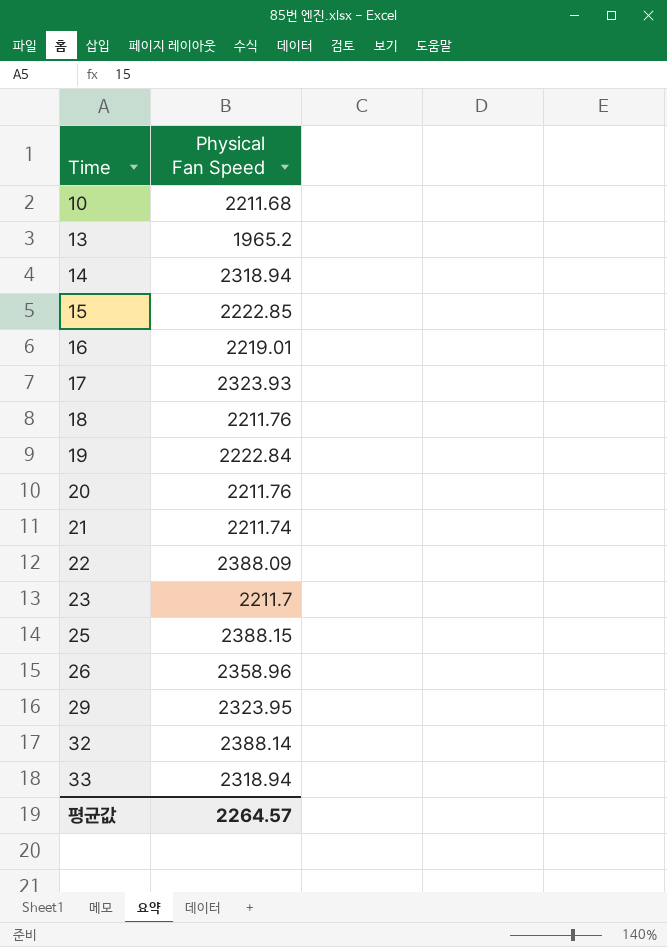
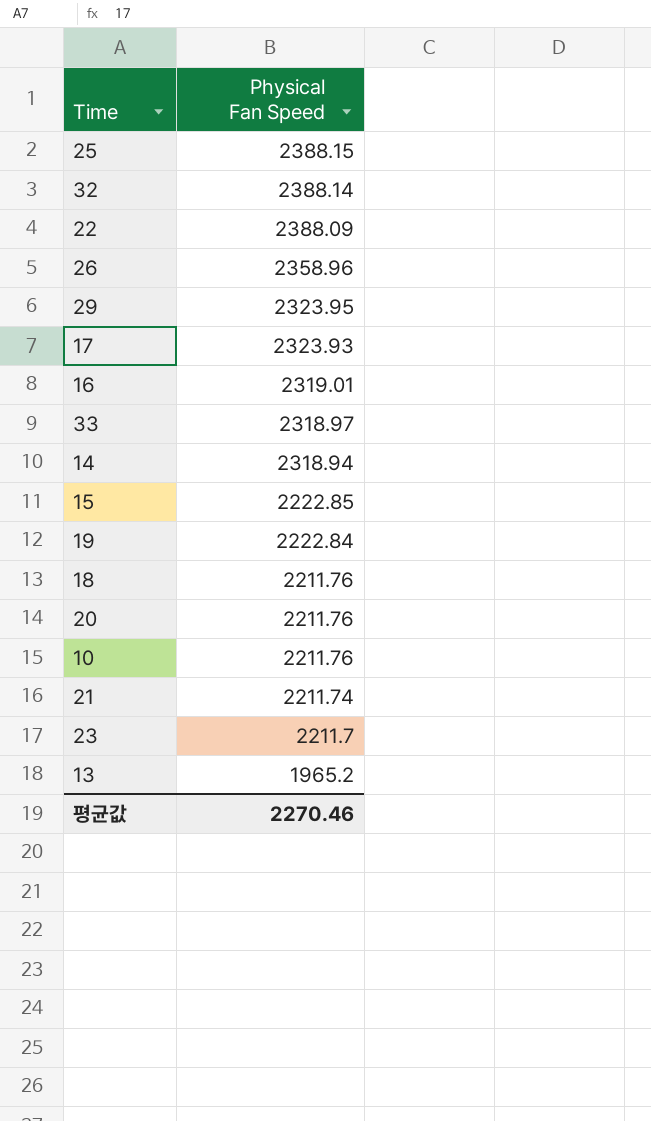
row order: Time ascending -> Physical Fan Speed descending
16 | Physical Fan Speed: 2219.01 -> 2319.01
33 | Physical Fan Speed: 2318.94 -> 2318.97
10 | Physical Fan Speed: 2211.68 -> 2211.76
평균값 | Physical Fan Speed: 2264.57 -> 2270.46

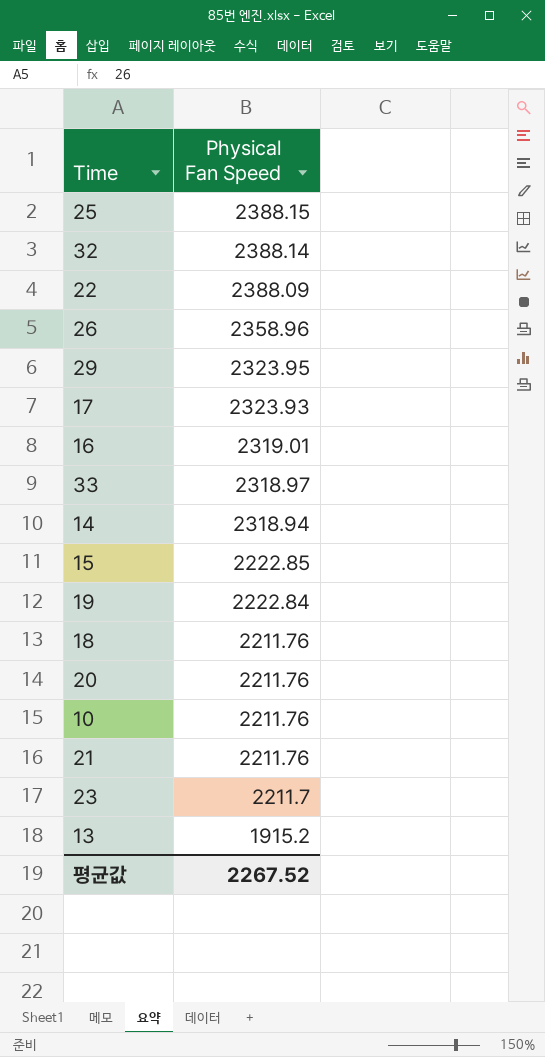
21 | Physical Fan Speed: 2211.74 -> 2211.76
13 | Physical Fan Speed: 1965.2 -> 1915.2
평균값 | Physical Fan Speed: 2270.46 -> 2267.52

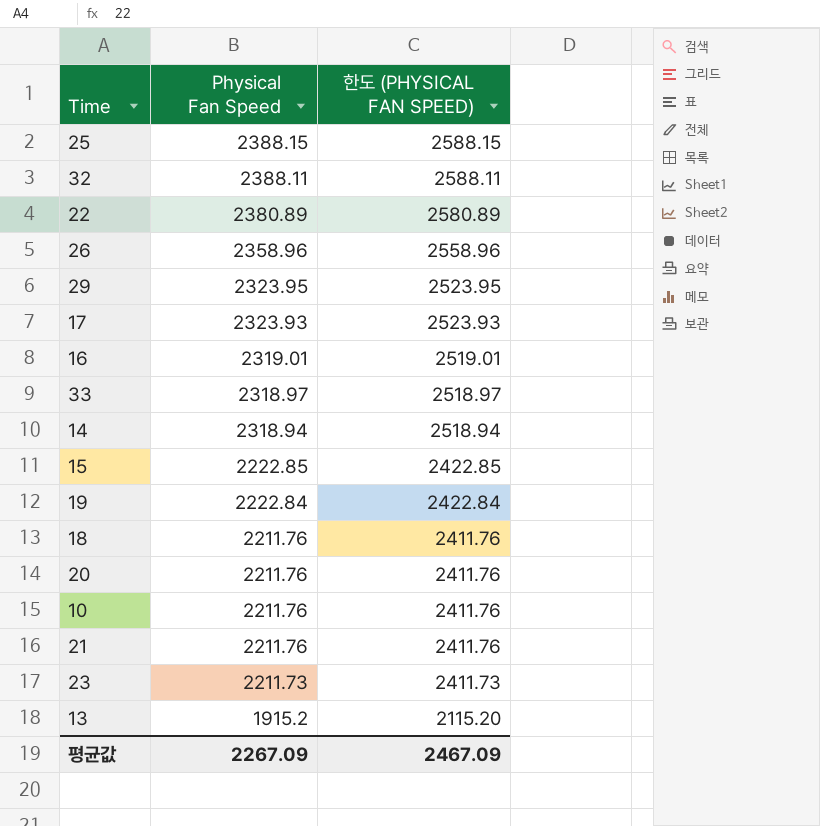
column 한도 (PHYSICAL FAN SPEED) | formula: none -> [Physical Fan Speed] + 200
32 | Physical Fan Speed: 2388.14 -> 2388.11
22 | Physical Fan Speed: 2388.09 -> 2380.89
23 | Physical Fan Speed: 2211.7 -> 2211.73
평균값 | Physical Fan Speed: 2267.52 -> 2267.09

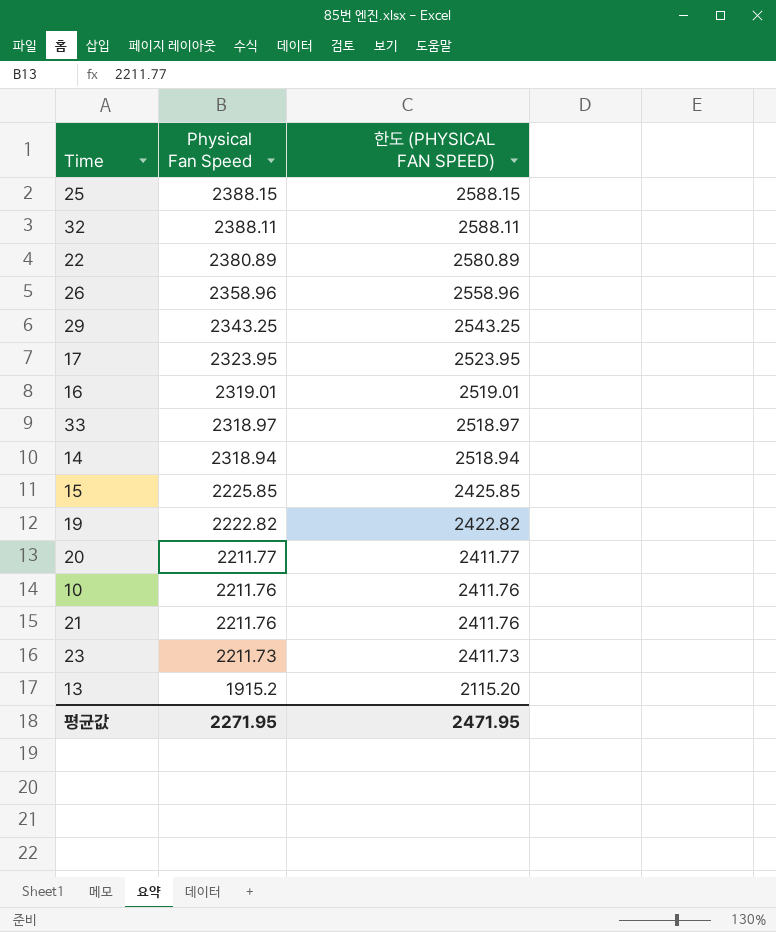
row 18: 2211.76 | 2411.76 -> none
29 | Physical Fan Speed: 2323.95 -> 2343.25
29 | 한도 (PHYSICAL FAN SPEED): 2523.95 -> 2543.25
17 | Physical Fan Speed: 2323.93 -> 2323.95
17 | 한도 (PHYSICAL FAN SPEED): 2523.93 -> 2523.95
15 | Physical Fan Speed: 2222.85 -> 2225.85
15 | 한도 (PHYSICAL FAN SPEED): 2422.85 -> 2425.85
19 | Physical Fan Speed: 2222.84 -> 2222.82
19 | 한도 (PHYSICAL FAN SPEED): 2422.84 -> 2422.82
20 | Physical Fan Speed: 2211.76 -> 2211.77
20 | 한도 (PHYSICAL FAN SPEED): 2411.76 -> 2411.77
평균값 | Physical Fan Speed: 2267.09 -> 2271.95
평균값 | 한도 (PHYSICAL FAN SPEED): 2467.09 -> 2471.95

